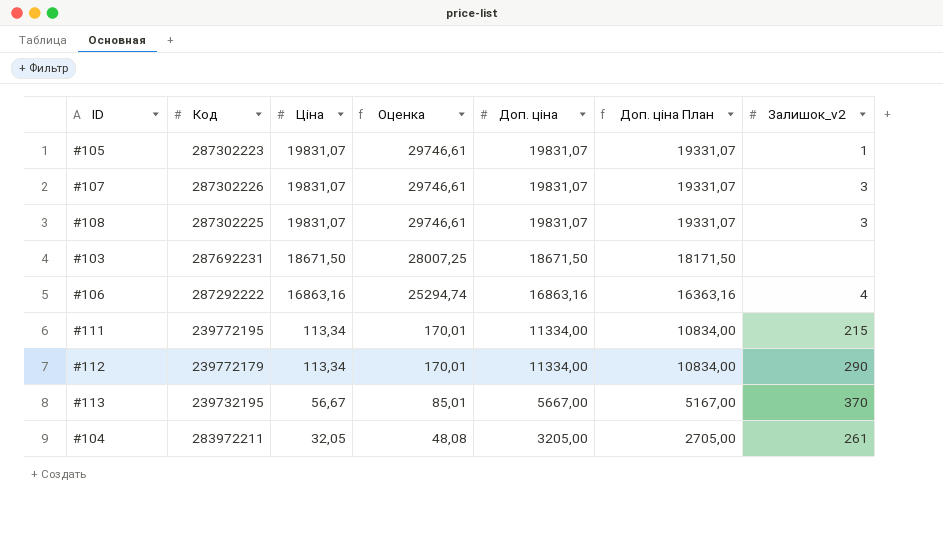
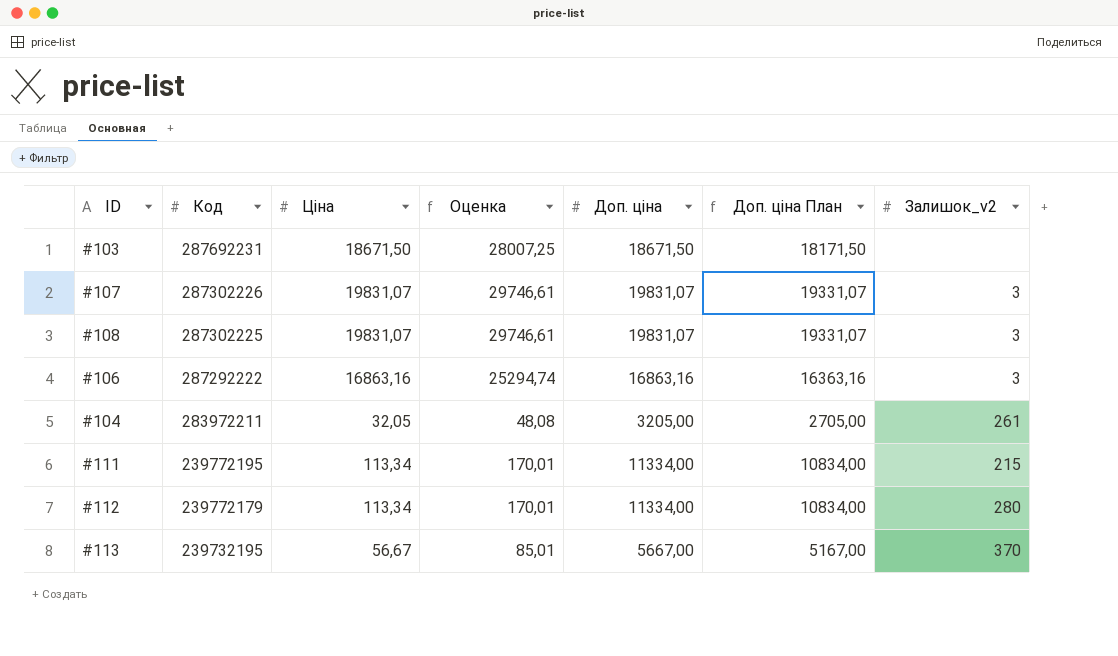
row order: Ціна descending -> Код descending
row #105: 287302223 | 19831,07 | 29746,61 | 19831,07 | 19331,07 | 1 -> none
#106 | Залишок_v2: 4 -> 3
#112 | Залишок_v2: 290 -> 280

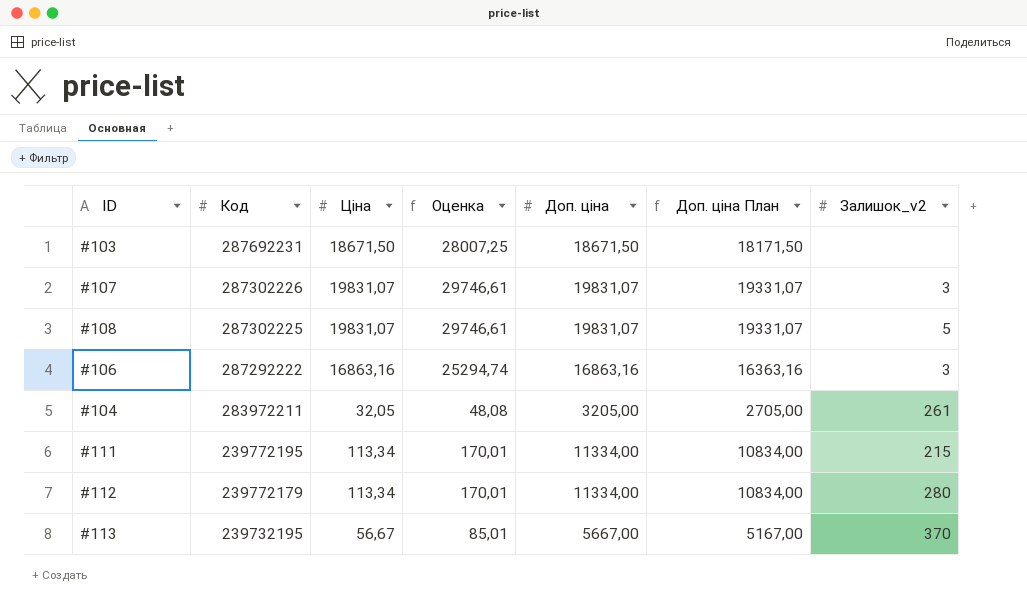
#108 | Залишок_v2: 3 -> 5

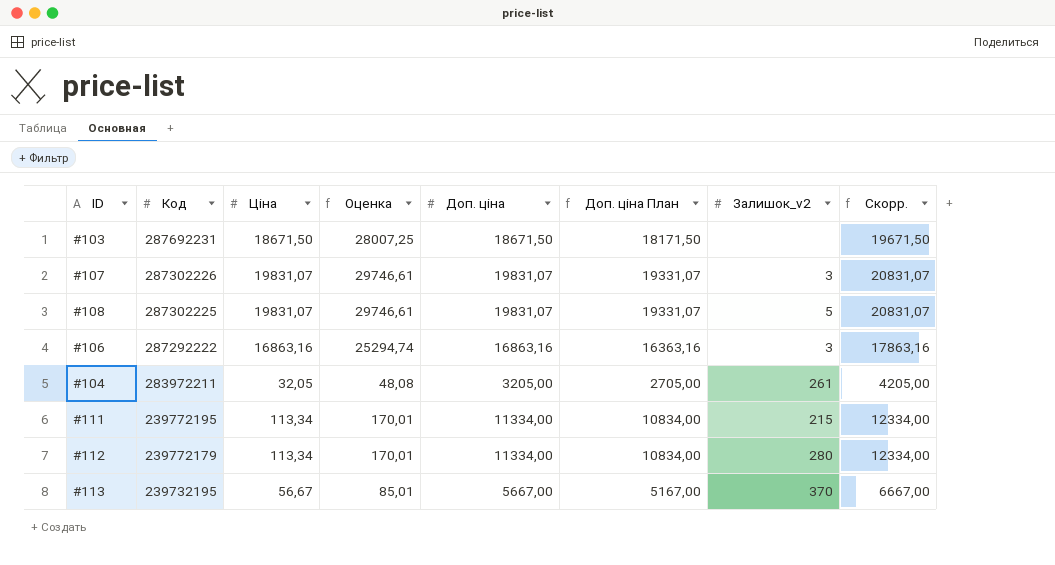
column Скорр. | formula: none -> [Доп. ціна] + 1000

